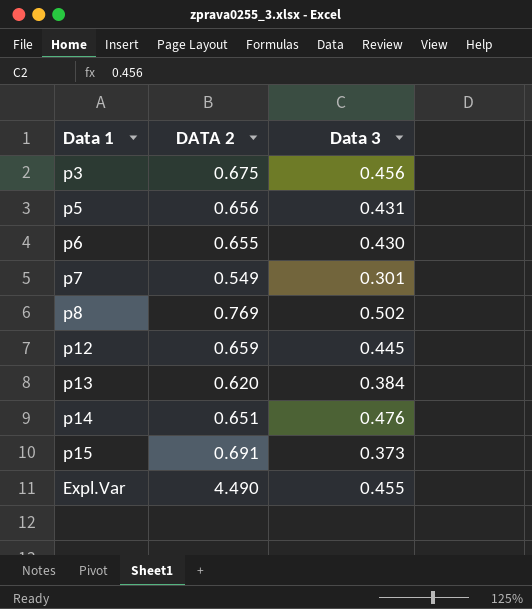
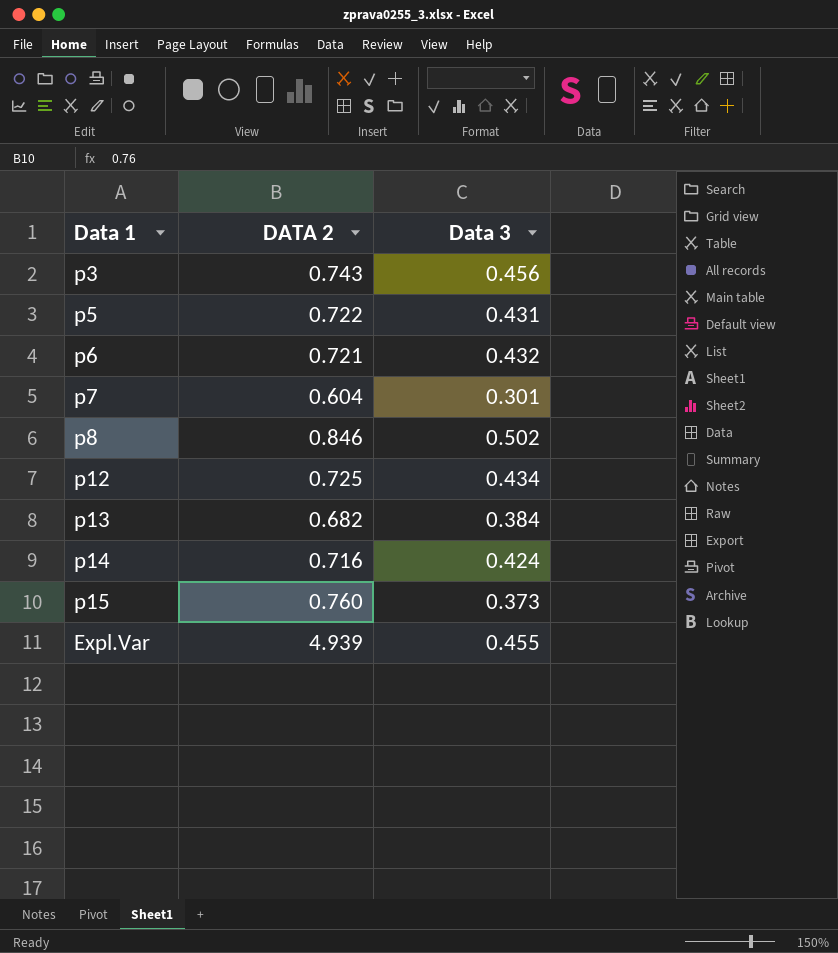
p3 | DATA 2: 0.675 -> 0.743
p5 | DATA 2: 0.656 -> 0.722
p6 | DATA 2: 0.655 -> 0.721
p6 | Data 3: 0.430 -> 0.432
p7 | DATA 2: 0.549 -> 0.604
p8 | DATA 2: 0.769 -> 0.846
p12 | DATA 2: 0.659 -> 0.725
p12 | Data 3: 0.445 -> 0.434
p13 | DATA 2: 0.620 -> 0.682
p14 | DATA 2: 0.651 -> 0.716
p14 | Data 3: 0.476 -> 0.424
p15 | DATA 2: 0.691 -> 0.760
Expl.Var | DATA 2: 4.490 -> 4.939

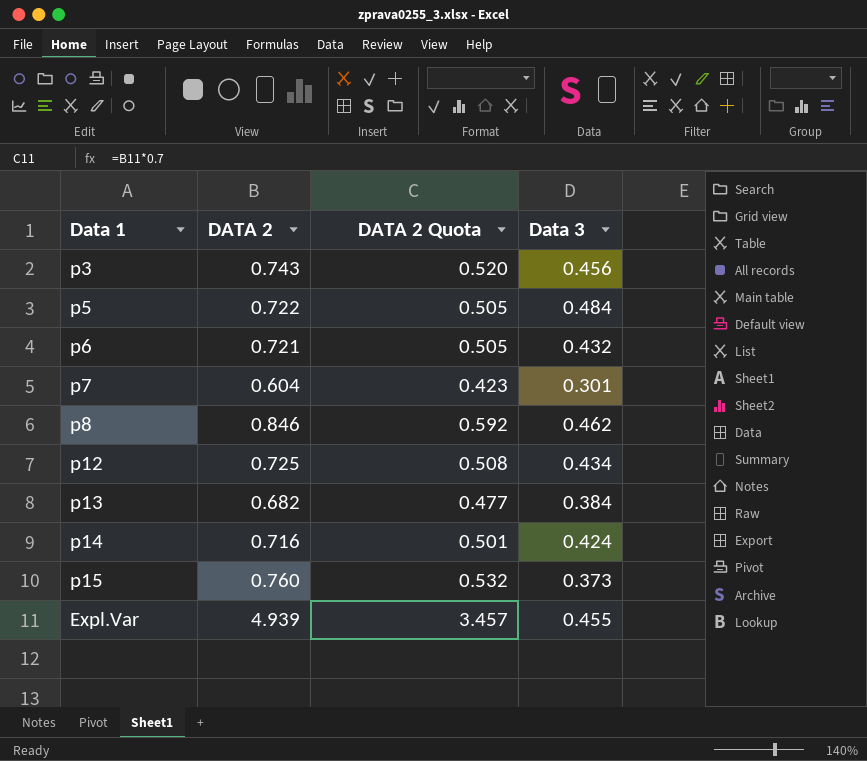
column DATA 2 Quota | formula: none -> [DATA 2] * 0.7
p5 | Data 3: 0.431 -> 0.484
p8 | Data 3: 0.502 -> 0.462

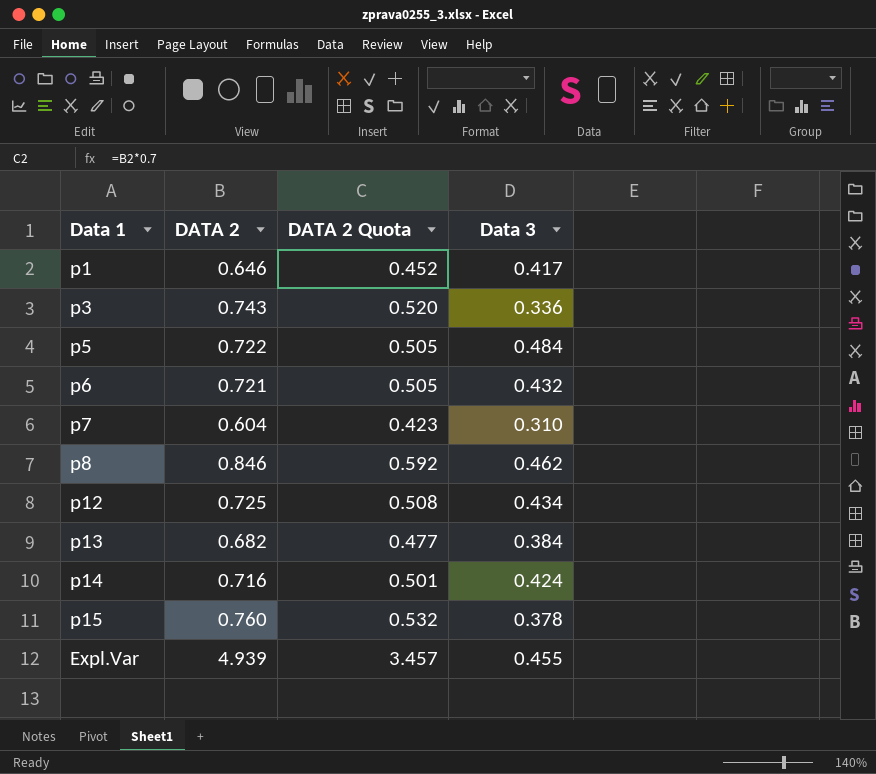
row p1: none -> 0.646 | 0.452 | 0.417
p3 | Data 3: 0.456 -> 0.336
p7 | Data 3: 0.301 -> 0.310
p15 | Data 3: 0.373 -> 0.378

